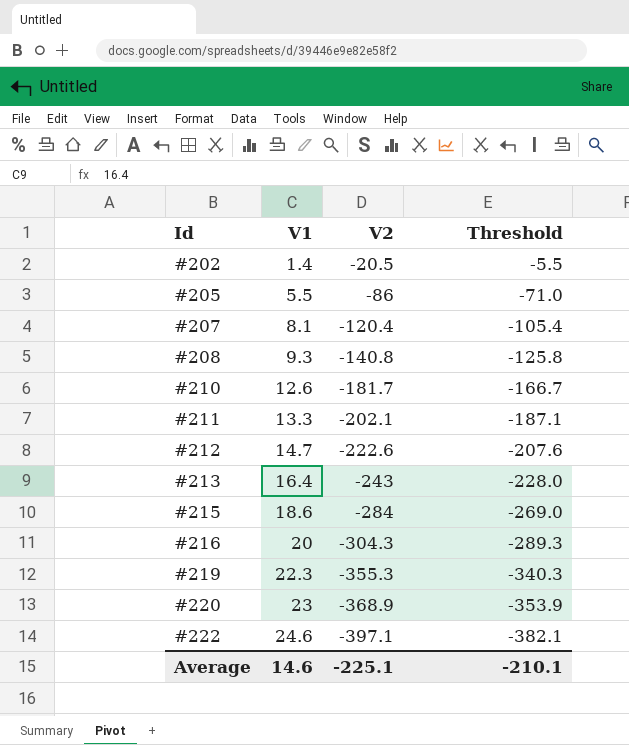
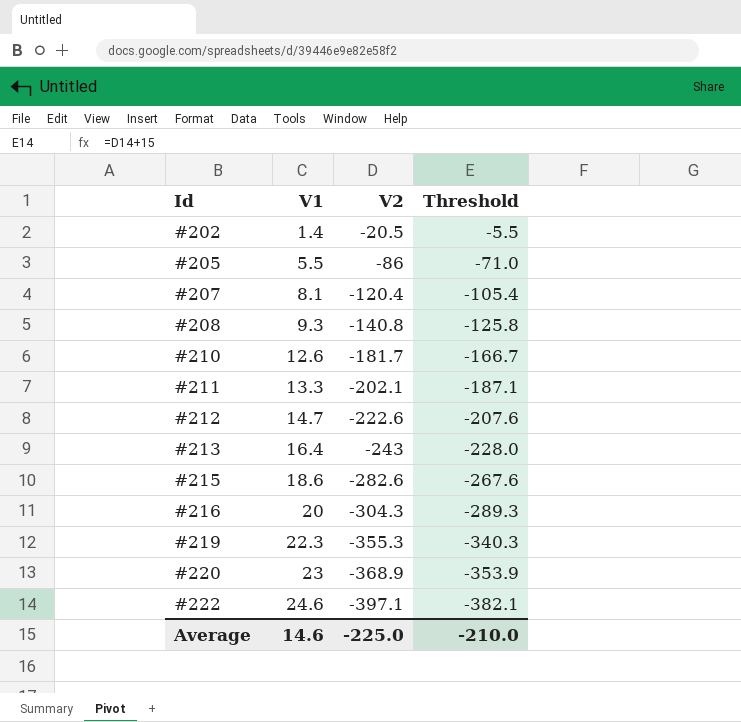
#215 | V2: -284 -> -282.6
#215 | Threshold: -269.0 -> -267.6
Average | V2: -225.1 -> -225.0
Average | Threshold: -210.1 -> -210.0

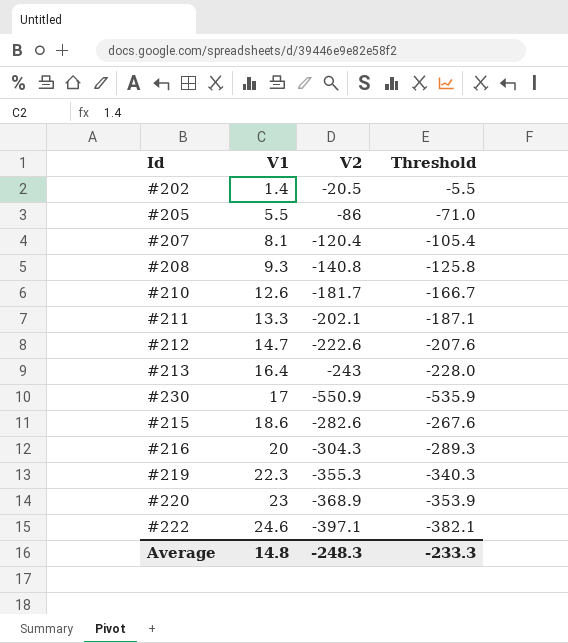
row #230: none -> 17 | -550.9 | -535.9
Average | V1: 14.6 -> 14.8
Average | V2: -225.0 -> -248.3
Average | Threshold: -210.0 -> -233.3

